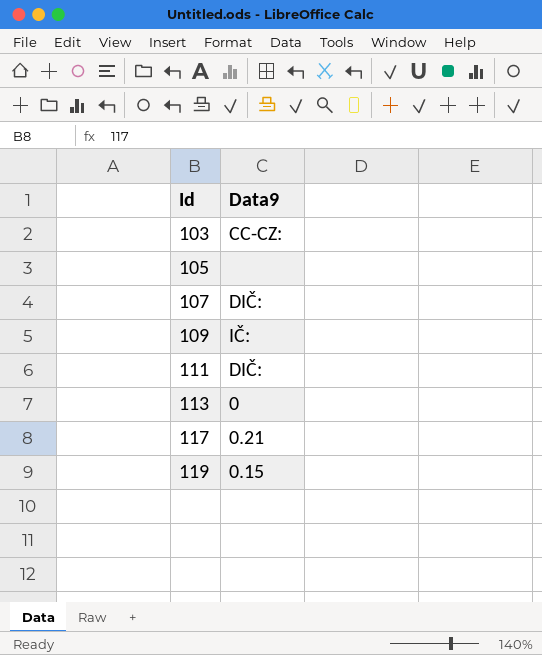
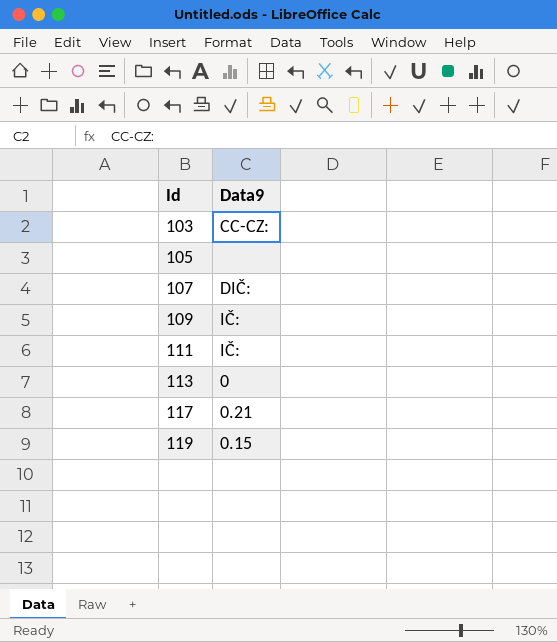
111 | Data9: DIČ: -> IČ:

